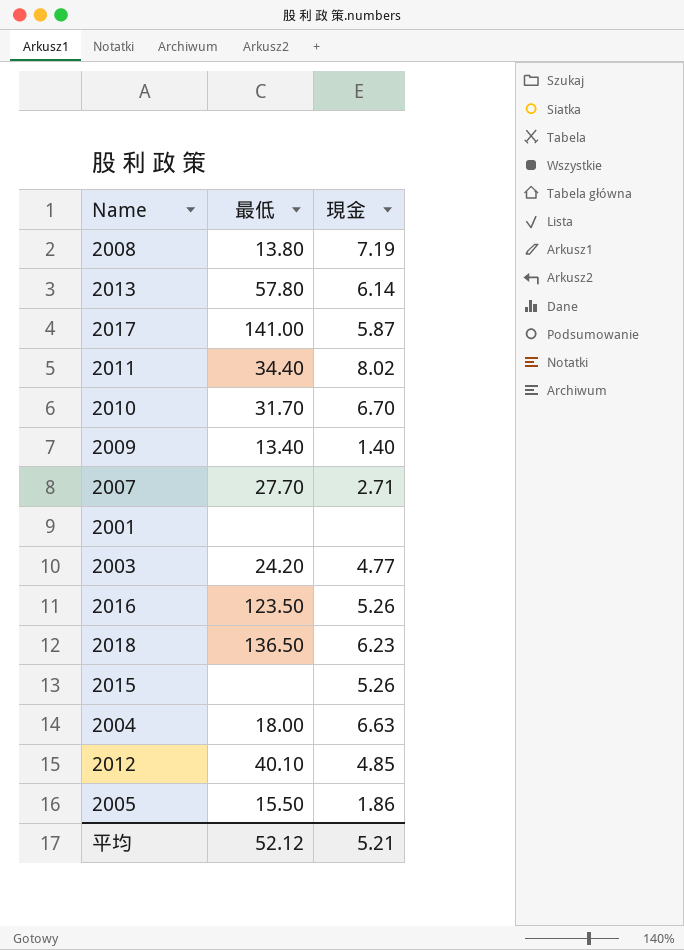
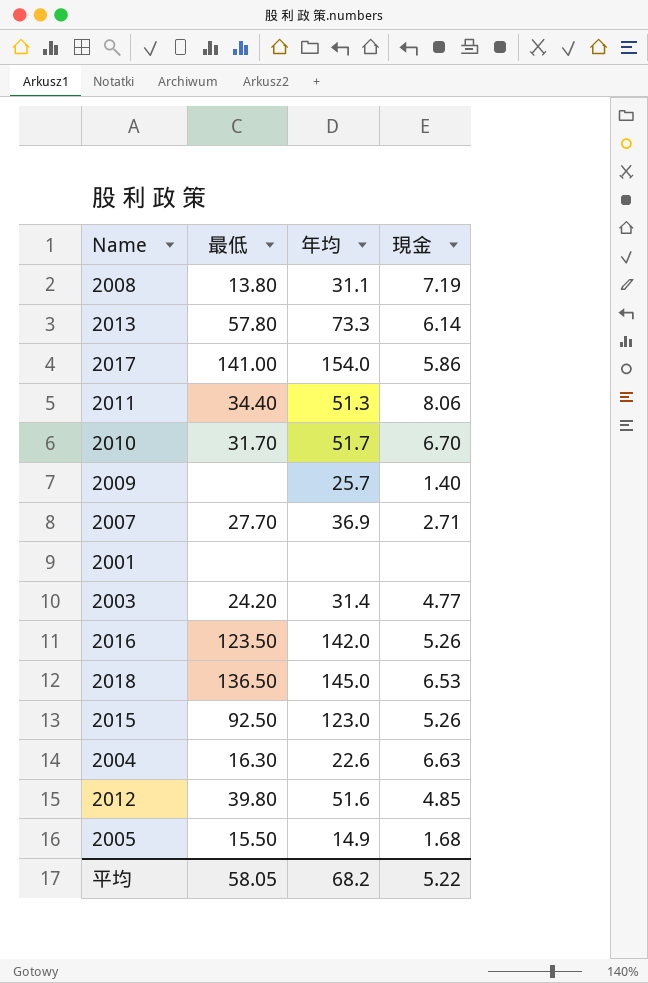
column 年均 | position: none -> 3
2017 | 現金: 5.87 -> 5.86
2011 | 現金: 8.02 -> 8.06
2009 | 最低: 13.40 -> none
2018 | 現金: 6.23 -> 6.53
2015 | 最低: none -> 92.50
2004 | 最低: 18.00 -> 16.30
2012 | 最低: 40.10 -> 39.80
2005 | 現金: 1.86 -> 1.68
平均 | 最低: 52.12 -> 58.05
平均 | 現金: 5.21 -> 5.22

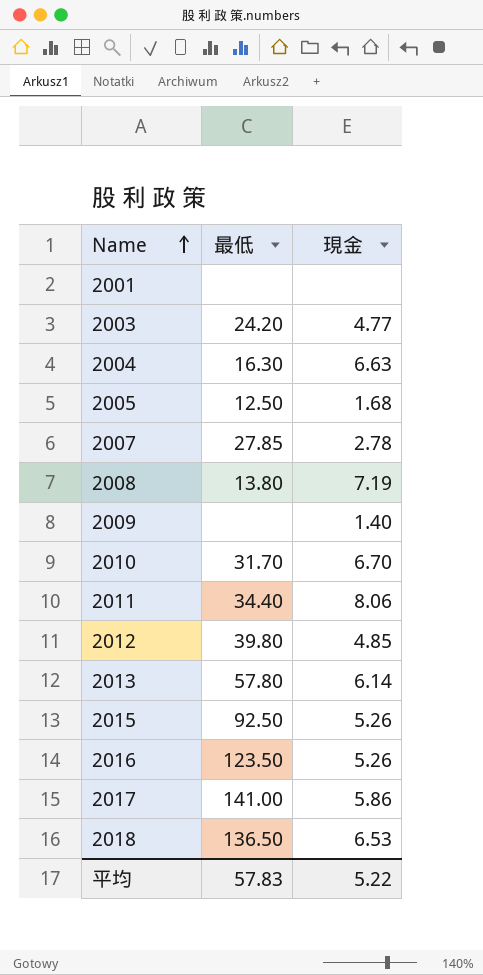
row order: none -> Name ascending
column 年均 | position: 3 -> none
2005 | 最低: 15.50 -> 12.50
2007 | 最低: 27.70 -> 27.85
2007 | 現金: 2.71 -> 2.78
平均 | 最低: 58.05 -> 57.83

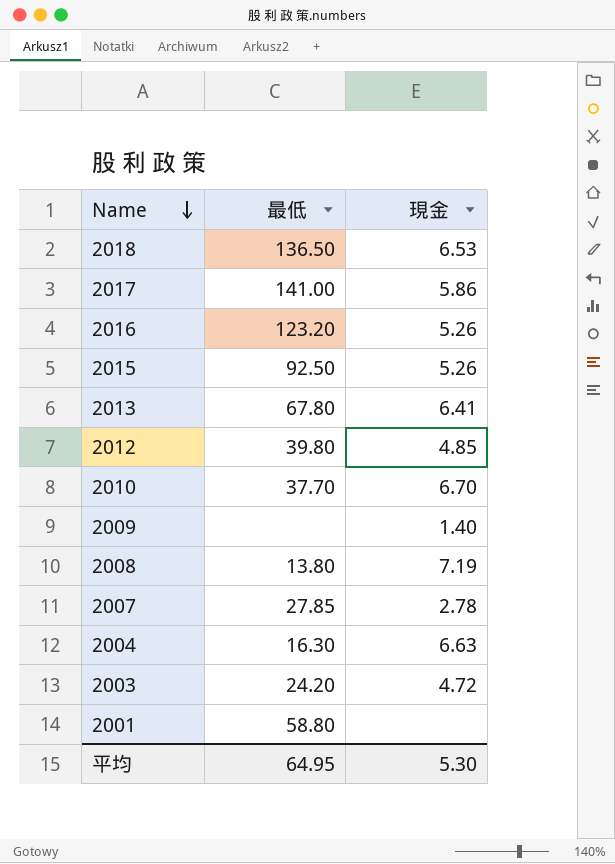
row order: Name ascending -> Name descending
row 2005: 12.50 | 1.68 -> none
row 2011: 34.40 | 8.06 -> none
2016 | 最低: 123.50 -> 123.20
2013 | 最低: 57.80 -> 67.80
2013 | 現金: 6.14 -> 6.41
2010 | 最低: 31.70 -> 37.70
2003 | 現金: 4.77 -> 4.72
2001 | 最低: none -> 58.80
平均 | 最低: 57.83 -> 64.95
平均 | 現金: 5.22 -> 5.30

